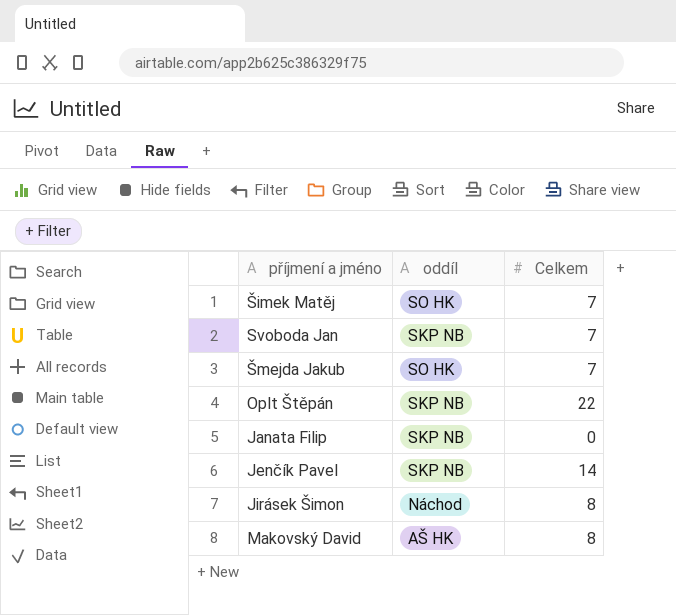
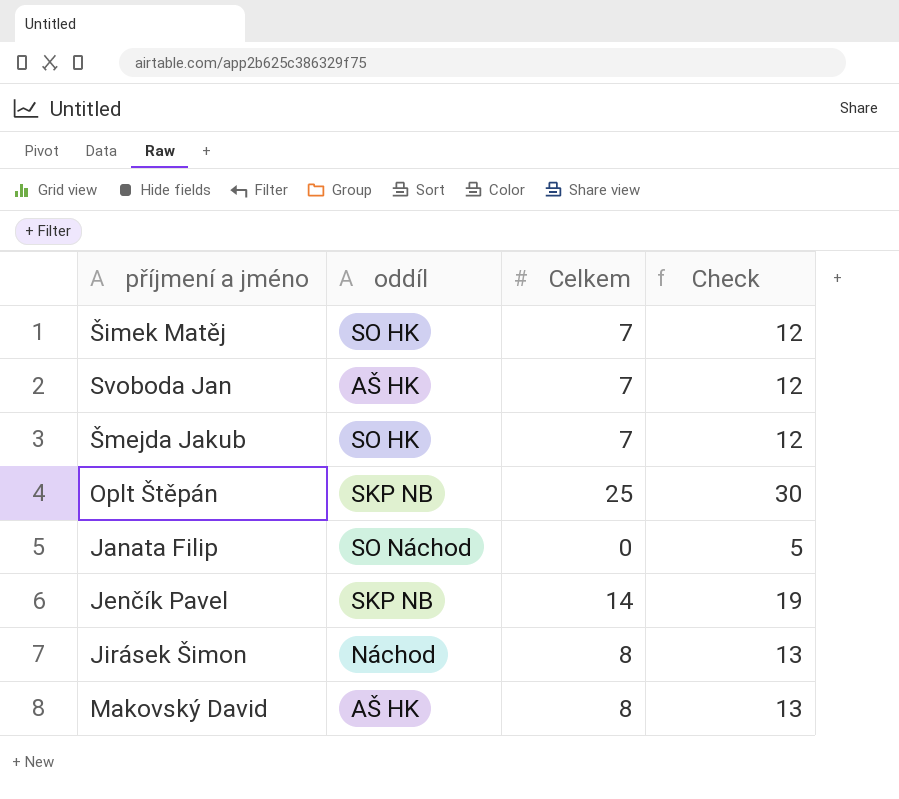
column Check | formula: none -> [Celkem] + 5
Svoboda Jan | oddíl: SKP NB -> AŠ HK
Oplt Štěpán | Celkem: 22 -> 25
Janata Filip | oddíl: SKP NB -> SO Náchod

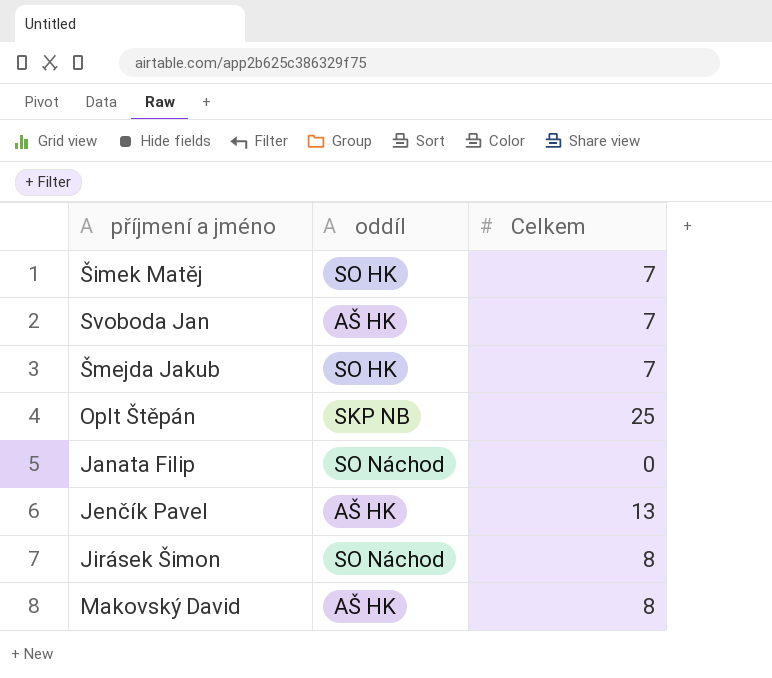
column Check | formula: [Celkem] + 5 -> none
Jenčík Pavel | oddíl: SKP NB -> AŠ HK
Jenčík Pavel | Celkem: 14 -> 13
Jirásek Šimon | oddíl: Náchod -> SO Náchod

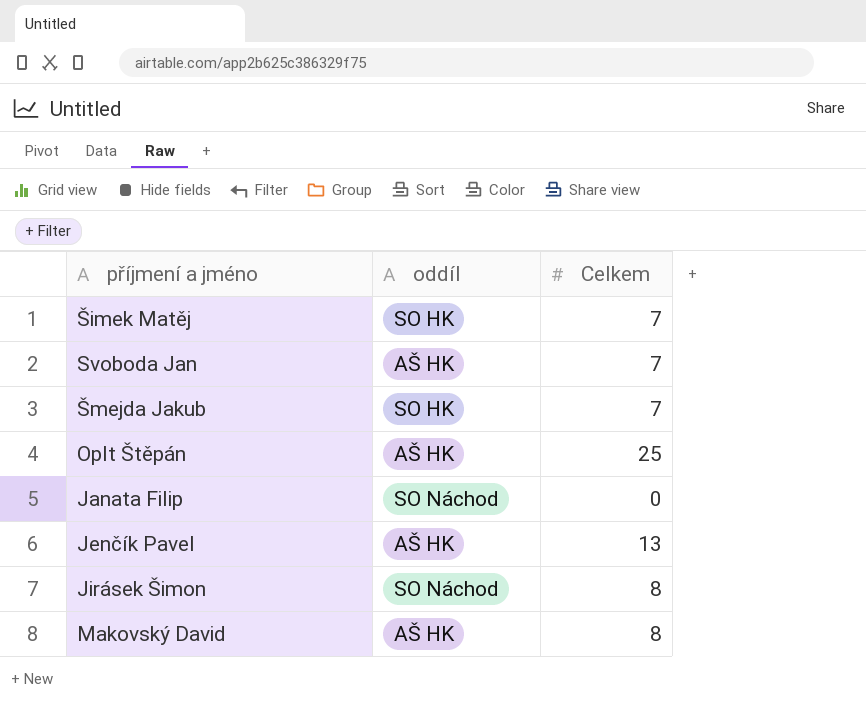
Oplt Štěpán | oddíl: SKP NB -> AŠ HK

